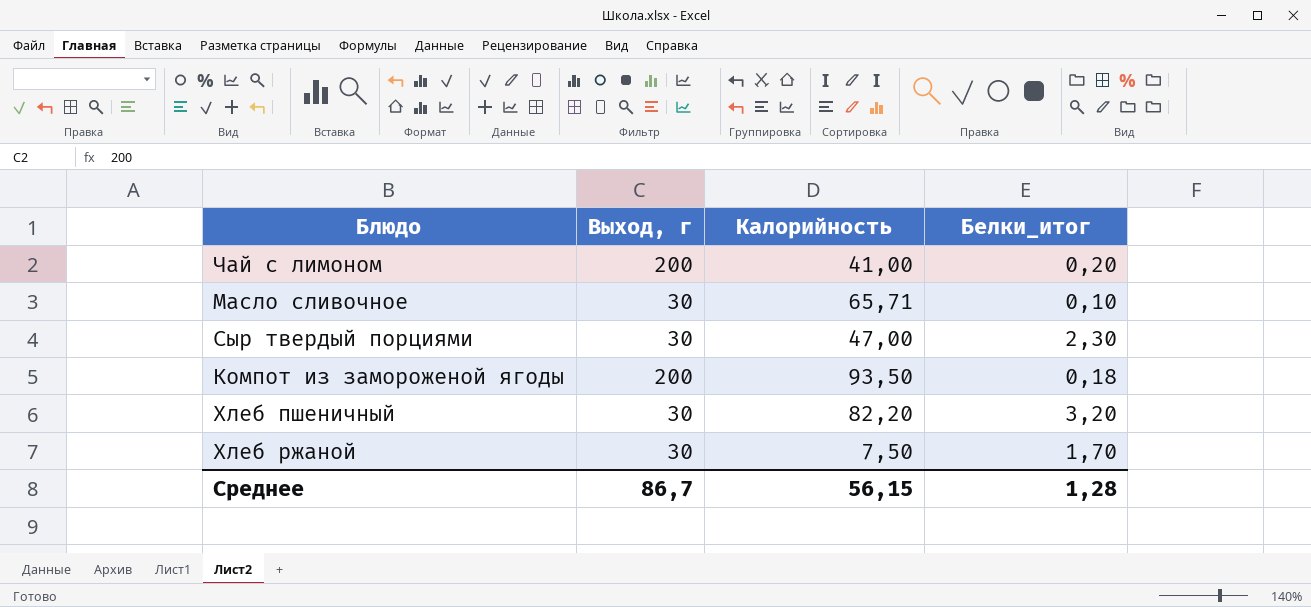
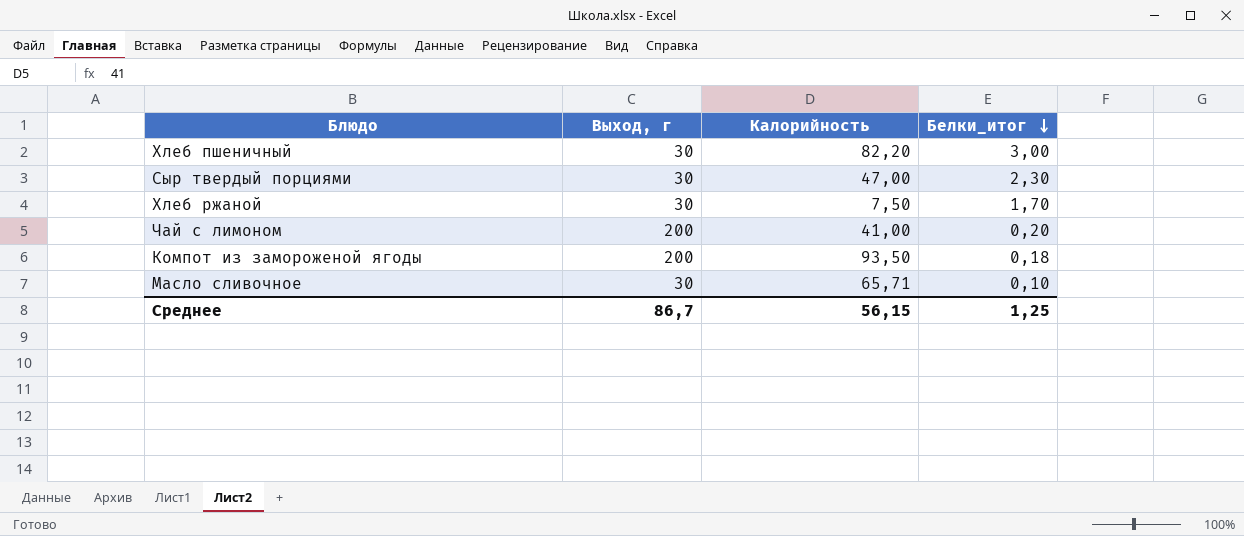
row order: none -> Белки_итог descending
Хлеб пшеничный | Белки_итог: 3,20 -> 3,00
Среднее | Белки_итог: 1,28 -> 1,25

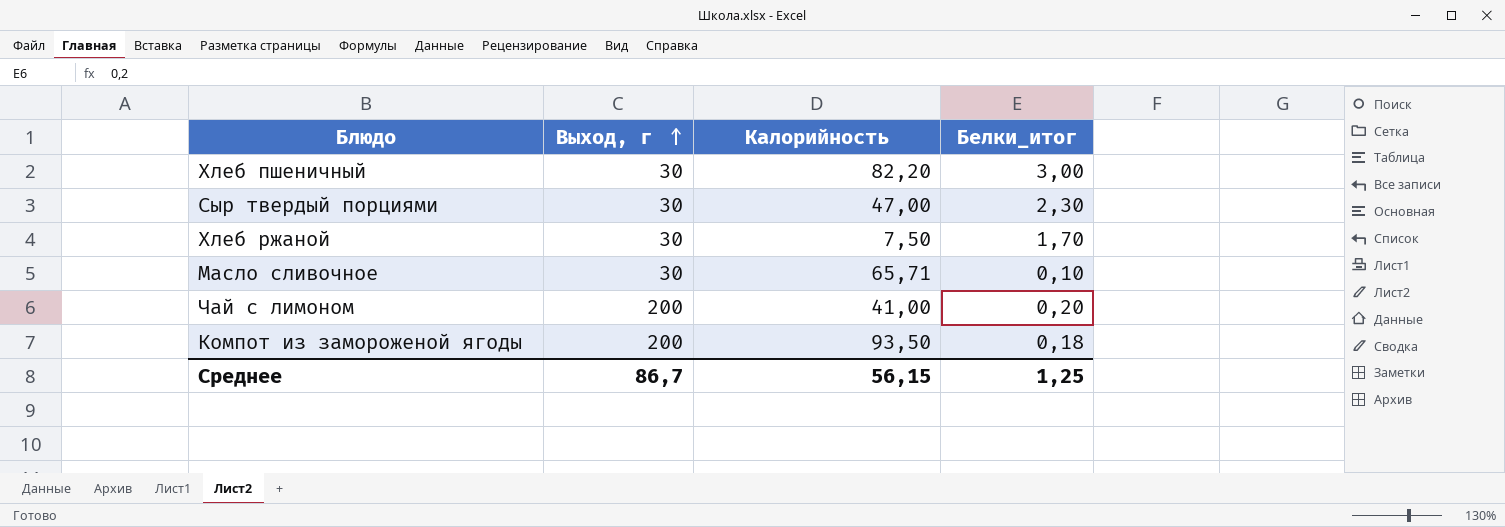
row order: Белки_итог descending -> Выход, г ascending

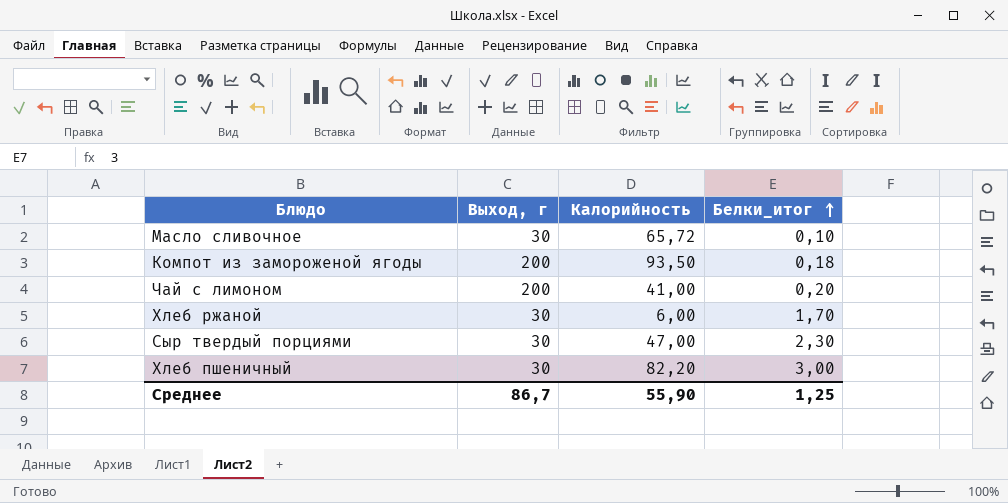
row order: Выход, г ascending -> Белки_итог ascending
Масло сливочное | Калорийность: 65,71 -> 65,72
Хлеб ржаной | Калорийность: 7,50 -> 6,00
Среднее | Калорийность: 56,15 -> 55,90

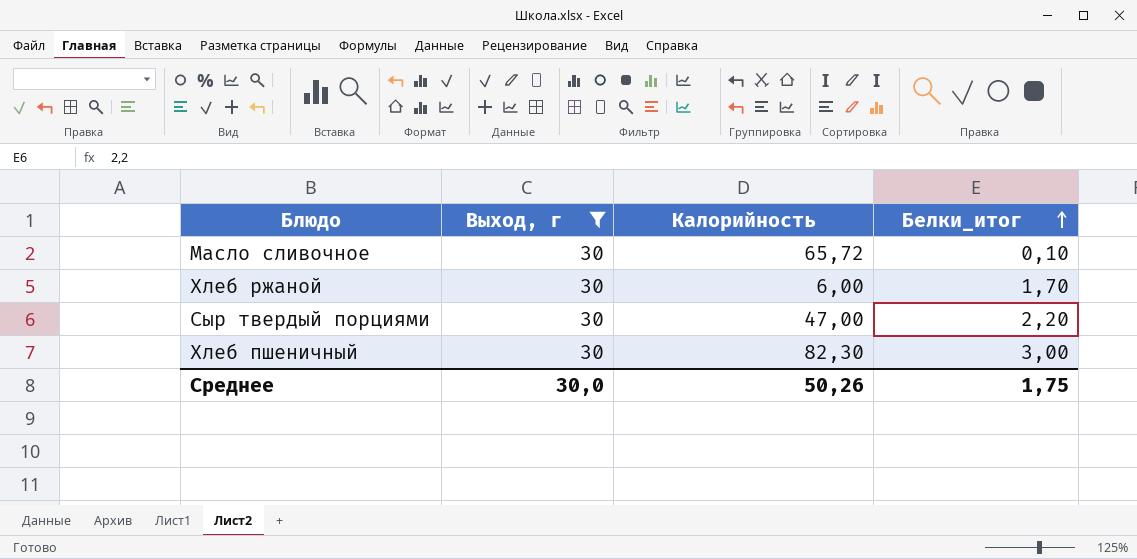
filter: none -> Выход, г = 30
Сыр твердый порциями | Белки_итог: 2,30 -> 2,20
Хлеб пшеничный | Калорийность: 82,20 -> 82,30
Среднее | Выход, г: 86,7 -> 30,0
Среднее | Калорийность: 55,90 -> 50,26
Среднее | Белки_итог: 1,25 -> 1,75

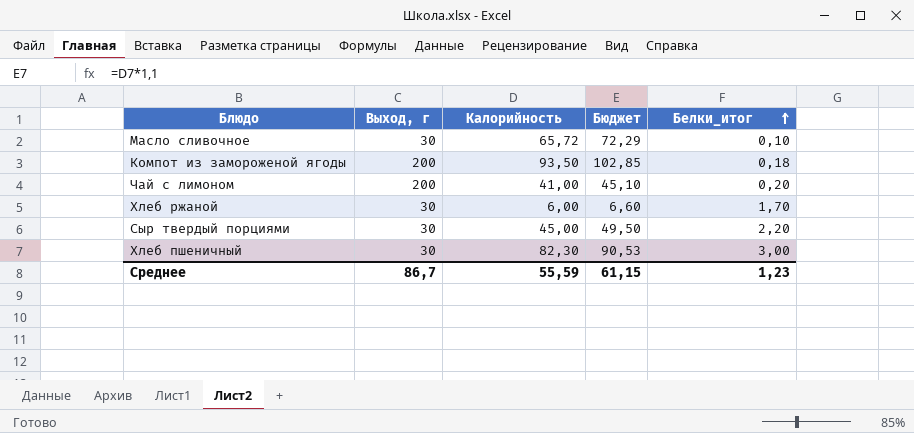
filter: Выход, г = 30 -> none
column Бюджет | formula: none -> [Калорийность] * 1,1
Сыр твердый порциями | Калорийность: 47,00 -> 45,00
Среднее | Выход, г: 30,0 -> 86,7
Среднее | Калорийность: 50,26 -> 55,59
Среднее | Белки_итог: 1,75 -> 1,23

